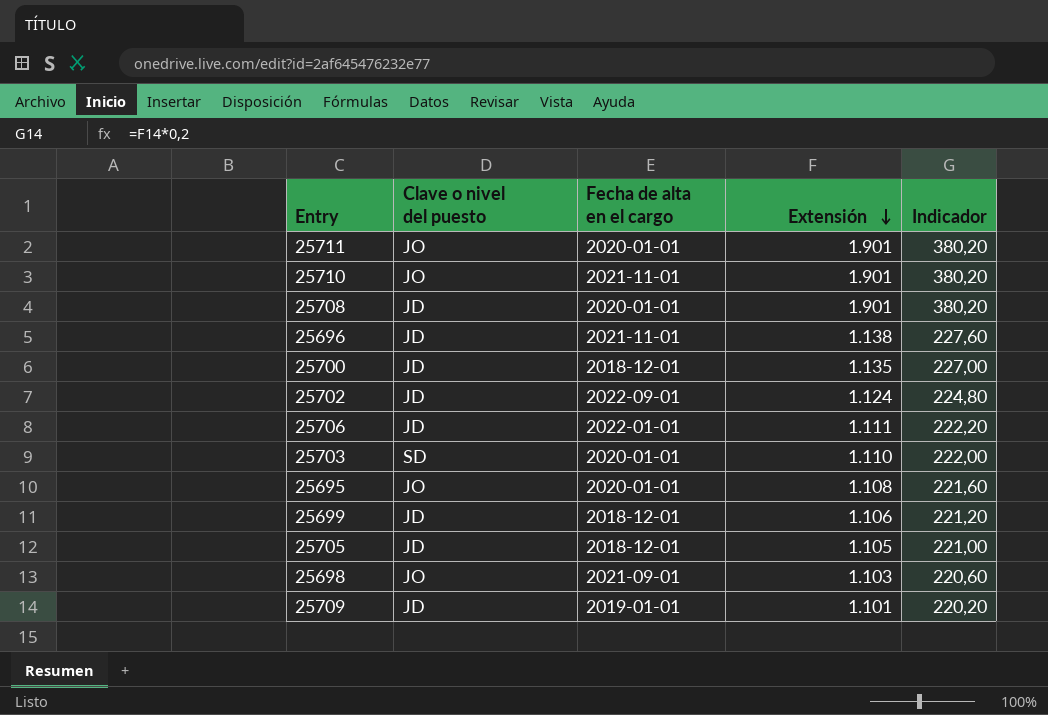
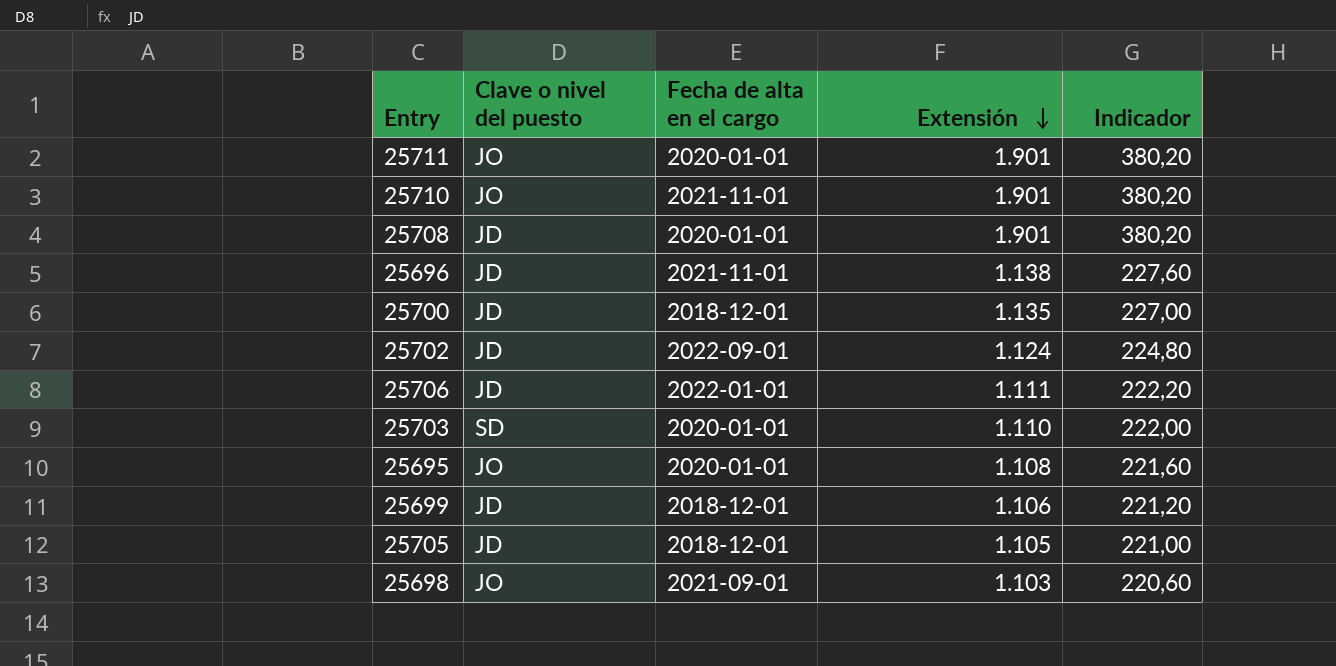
row 25709: JD | 2019-01-01 | 1.101 | 220,20 -> none

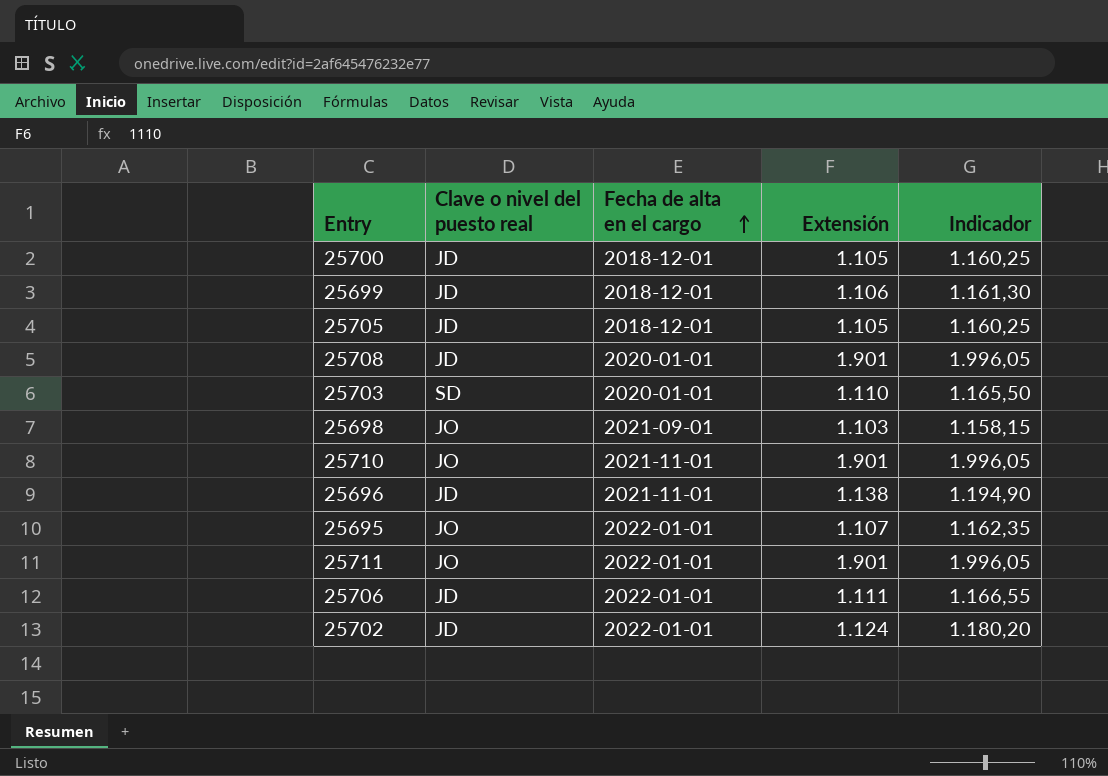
row order: Extensión descending -> Fecha de alta en el cargo ascending
column name: Clave o nivel del puesto -> Clave o nivel del puesto real
column Indicador | formula: [Extensión] * 0,2 -> [Extensión] * 1,05
25700 | Extensión: 1.135 -> 1.105
25695 | Fecha de alta en el cargo: 2020-01-01 -> 2022-01-01
25695 | Extensión: 1.108 -> 1.107
25711 | Fecha de alta en el cargo: 2020-01-01 -> 2022-01-01
25702 | Fecha de alta en el cargo: 2022-09-01 -> 2022-01-01

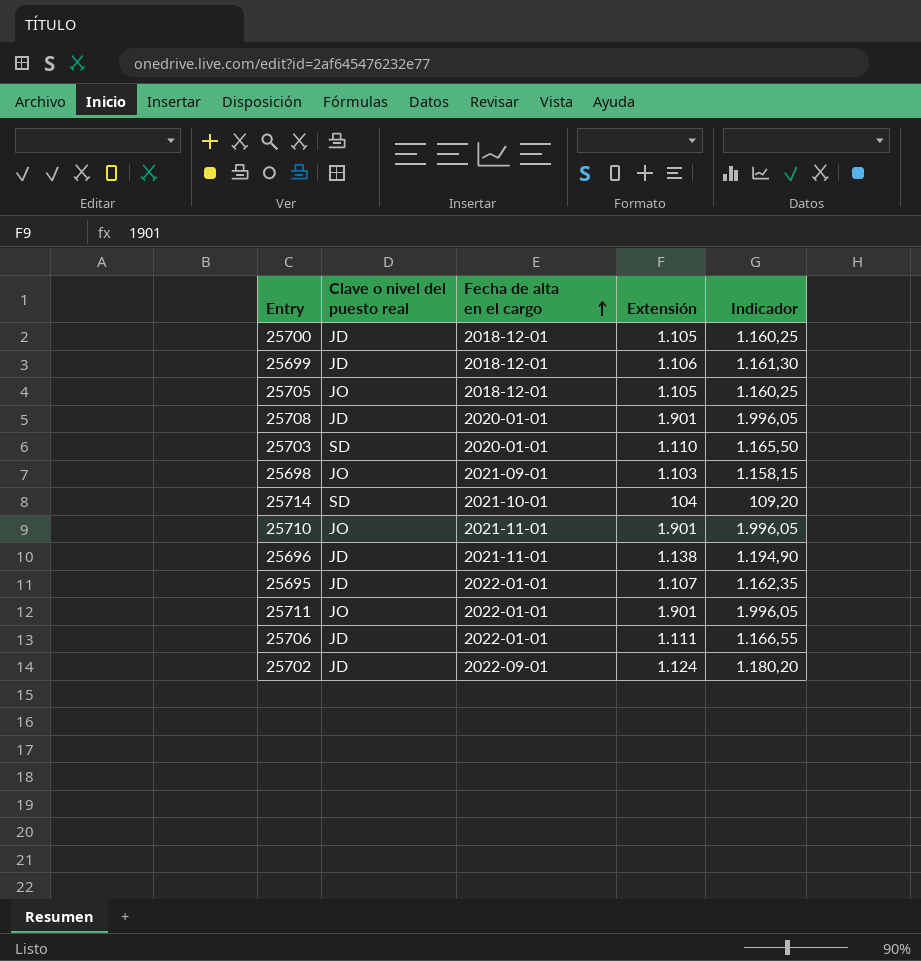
25705 | Clave o nivel del puesto real: JD -> JO
row 25714: none -> SD | 2021-10-01 | 104 | 109,20
25695 | Clave o nivel del puesto real: JO -> JD
25702 | Fecha de alta en el cargo: 2022-01-01 -> 2022-09-01

